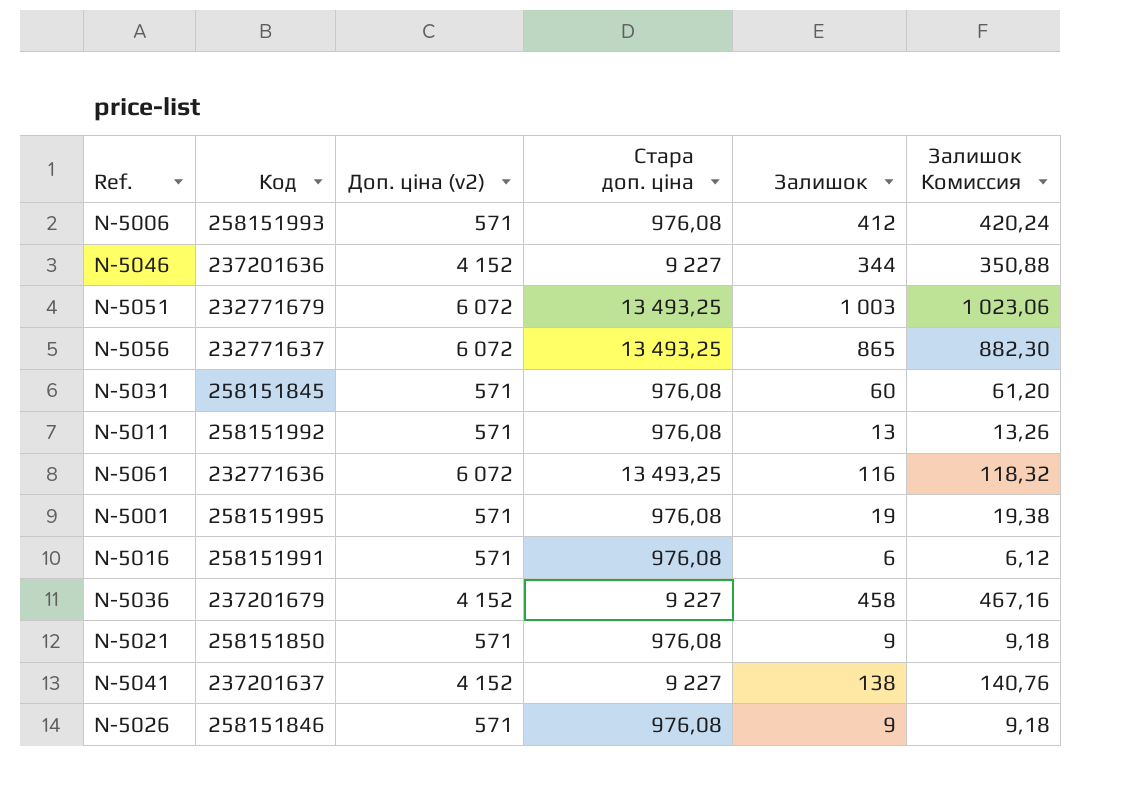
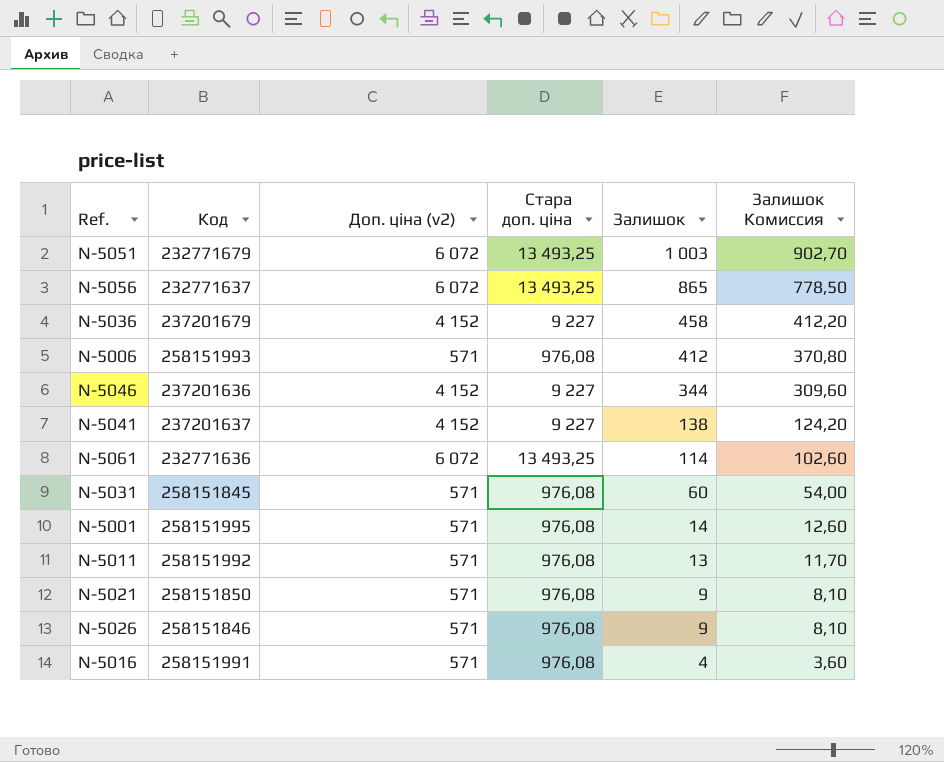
row order: none -> Залишок descending
column Залишок Комиссия | formula: [Залишок] * 1,02 -> [Залишок] * 0,9
N-5061 | Залишок: 116 -> 114
N-5001 | Залишок: 19 -> 14
N-5016 | Залишок: 6 -> 4

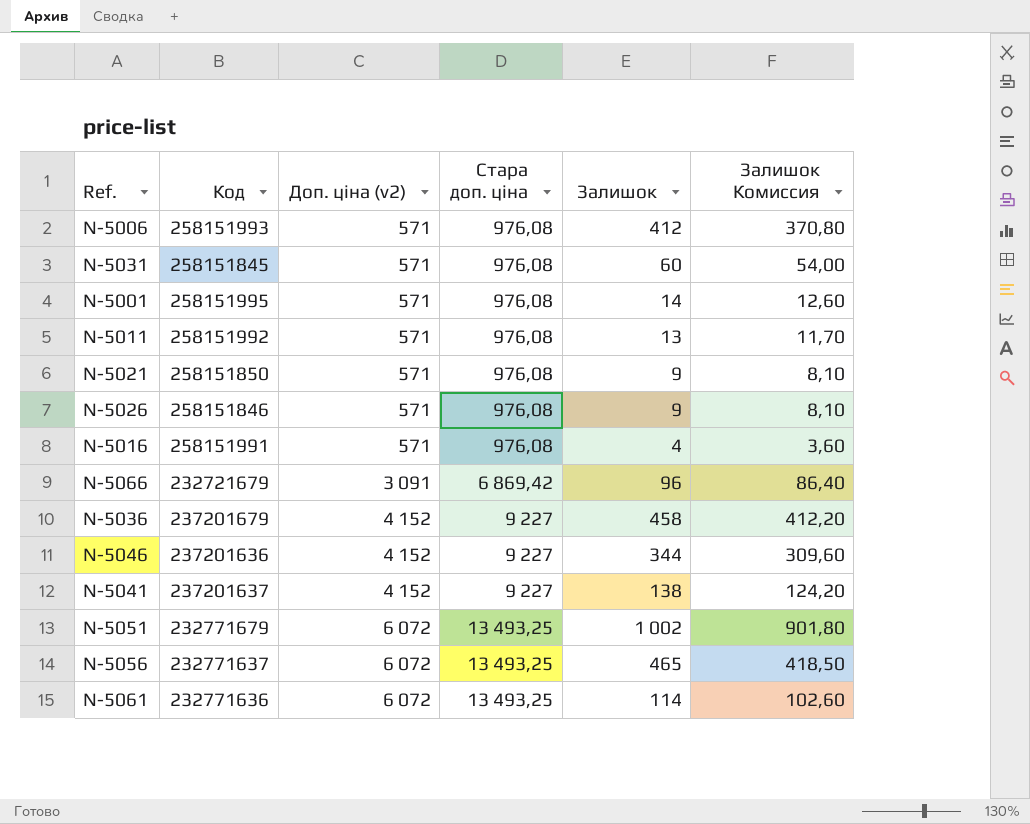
row order: Залишок descending -> Доп. ціна (v2) ascending
row N-5066: none -> 232721679 | 3 091 | 6 869,42 | 96 | 86,40
N-5051 | Залишок: 1 003 -> 1 002
N-5051 | Залишок Комиссия: 902,70 -> 901,80
N-5056 | Залишок: 865 -> 465
N-5056 | Залишок Комиссия: 778,50 -> 418,50

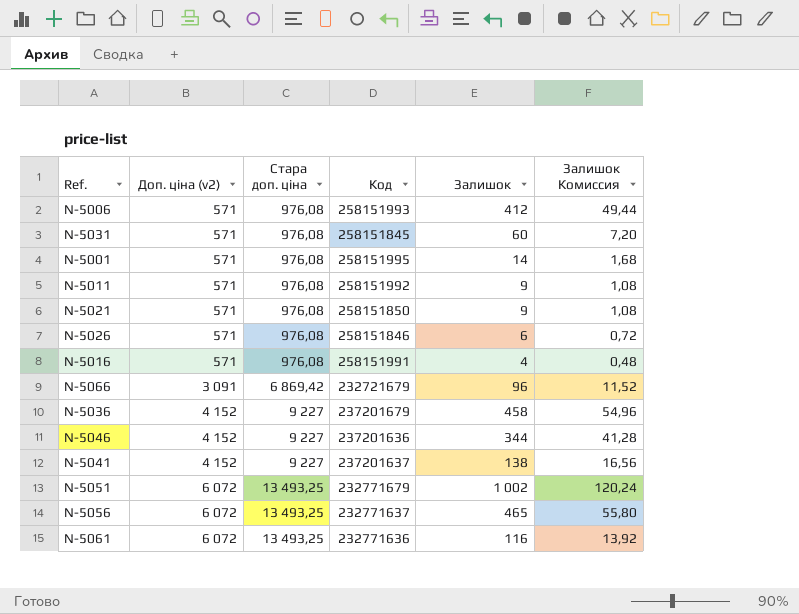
column Код | position: 2 -> 4
column Залишок Комиссия | formula: [Залишок] * 0,9 -> [Залишок] * 0,12
N-5011 | Залишок: 13 -> 9
N-5026 | Залишок: 9 -> 6
N-5061 | Залишок: 114 -> 116

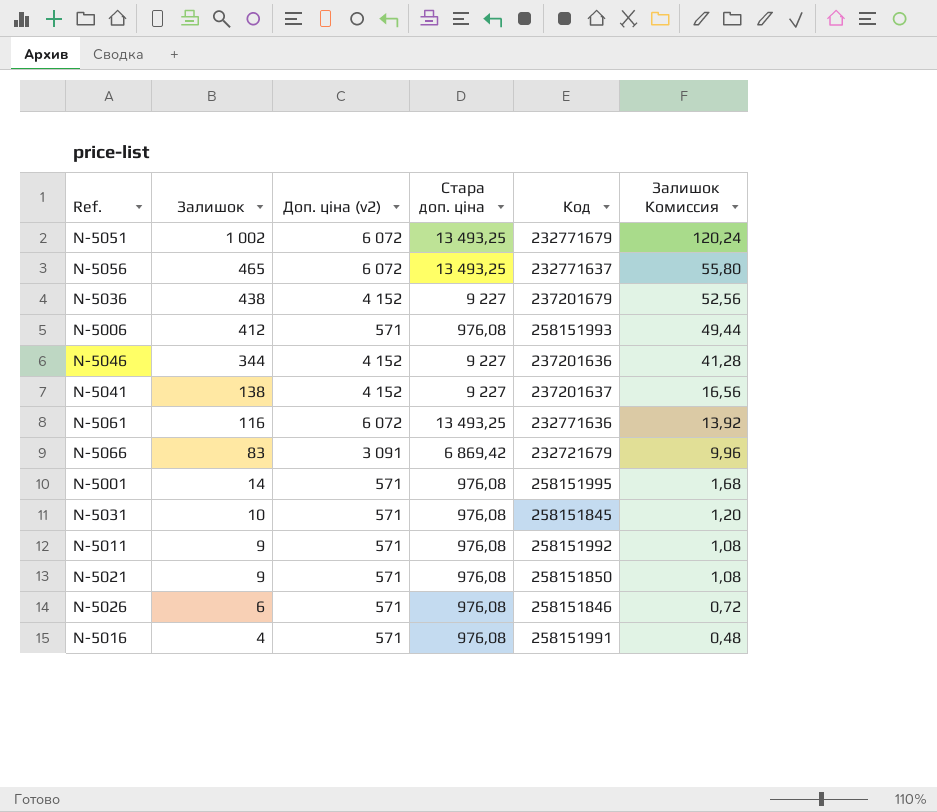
row order: Доп. ціна (v2) ascending -> Залишок descending
column Залишок | position: 5 -> 2
N-5036 | Залишок: 458 -> 438
N-5036 | Залишок Комиссия: 54,96 -> 52,56
N-5066 | Залишок: 96 -> 83
N-5066 | Залишок Комиссия: 11,52 -> 9,96
N-5031 | Залишок: 60 -> 10
N-5031 | Залишок Комиссия: 7,20 -> 1,20

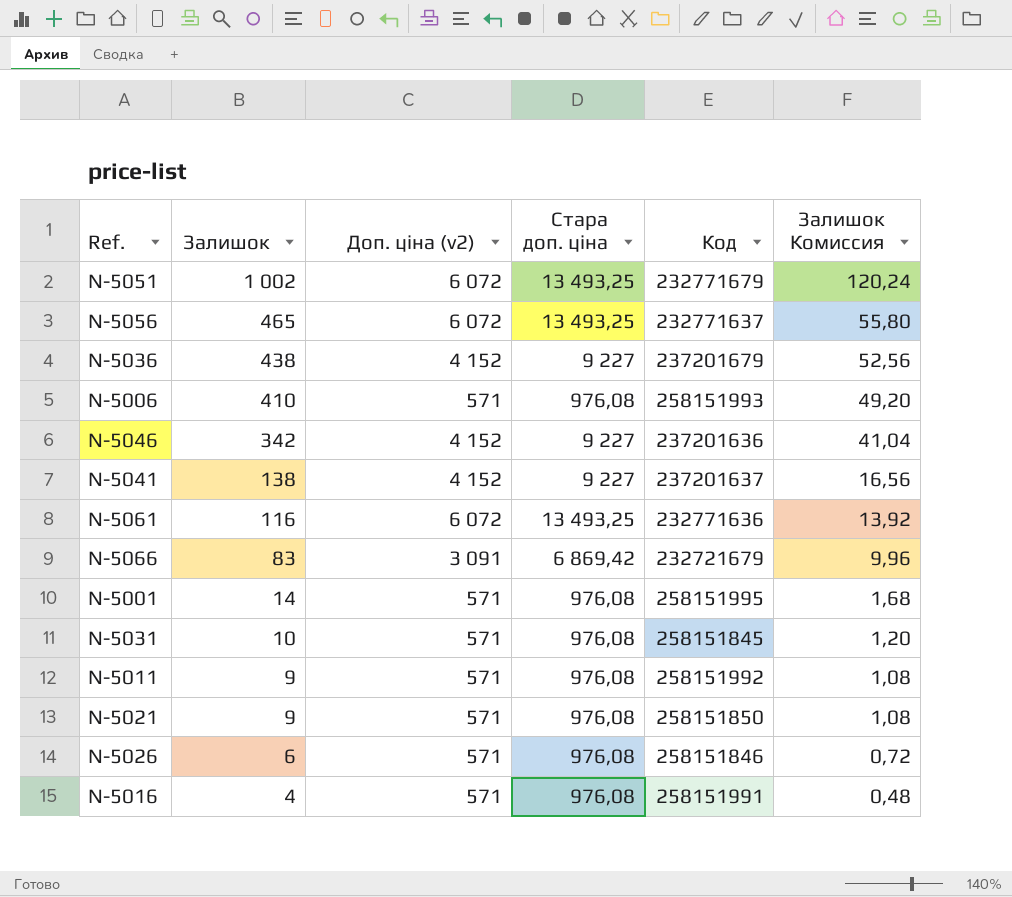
N-5006 | Залишок: 412 -> 410
N-5006 | Залишок Комиссия: 49,44 -> 49,20
N-5046 | Залишок: 344 -> 342
N-5046 | Залишок Комиссия: 41,28 -> 41,04

